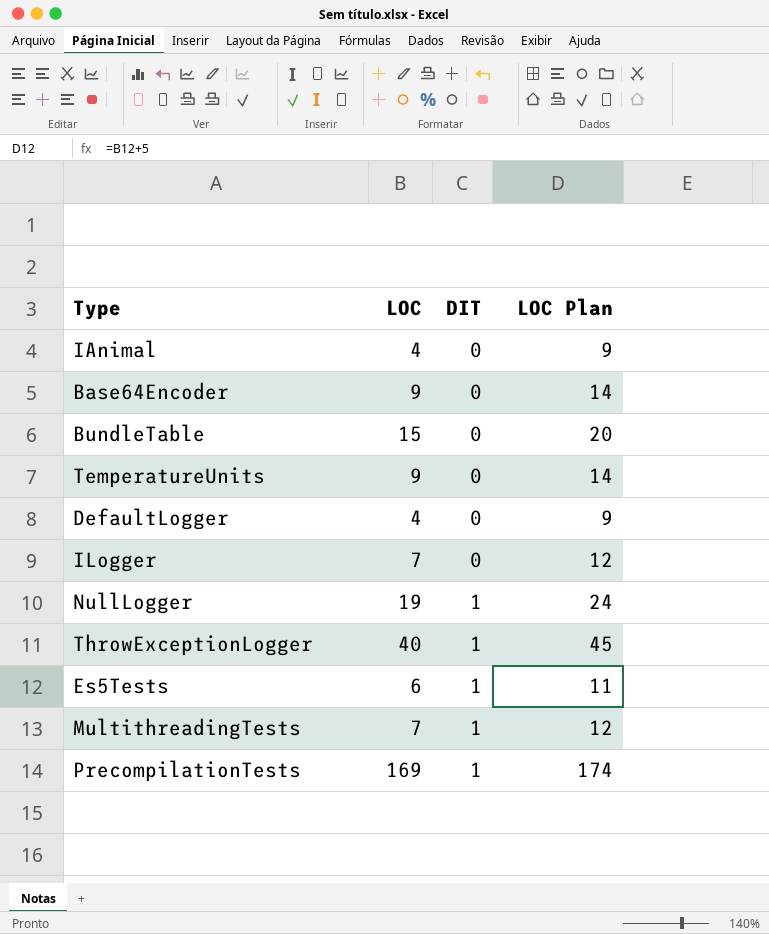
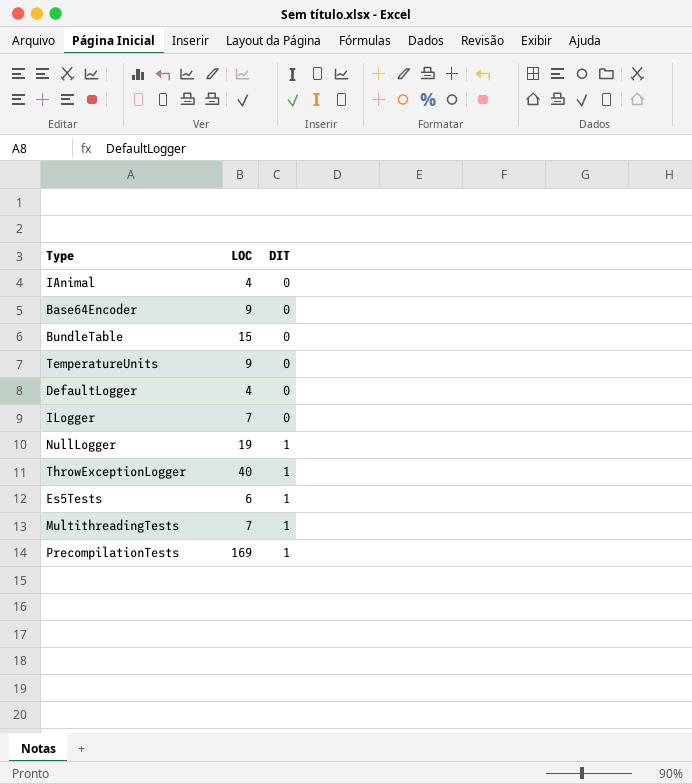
column LOC Plan | formula: [LOC] + 5 -> none

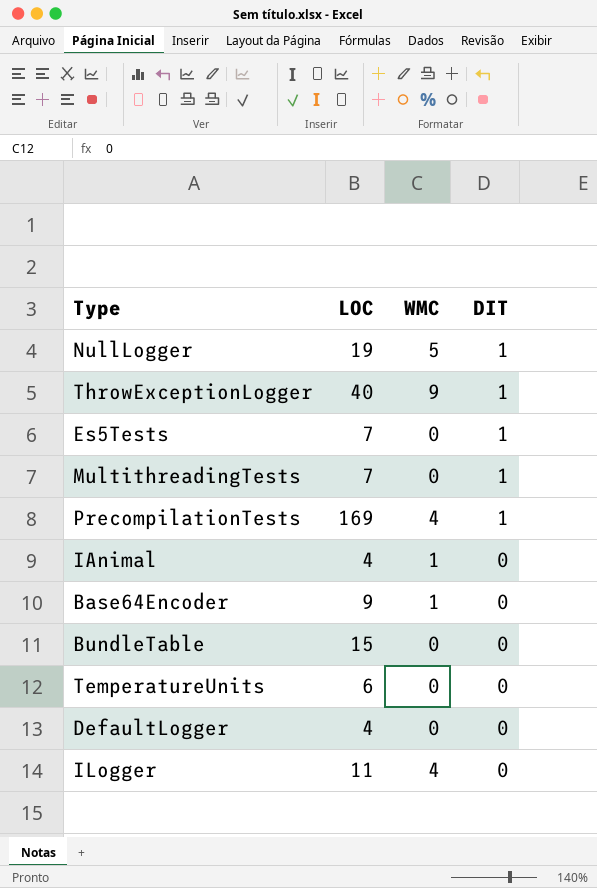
row order: DIT ascending -> DIT descending
column WMC | position: none -> 3
Es5Tests | LOC: 6 -> 7
TemperatureUnits | LOC: 9 -> 6
ILogger | LOC: 7 -> 11

